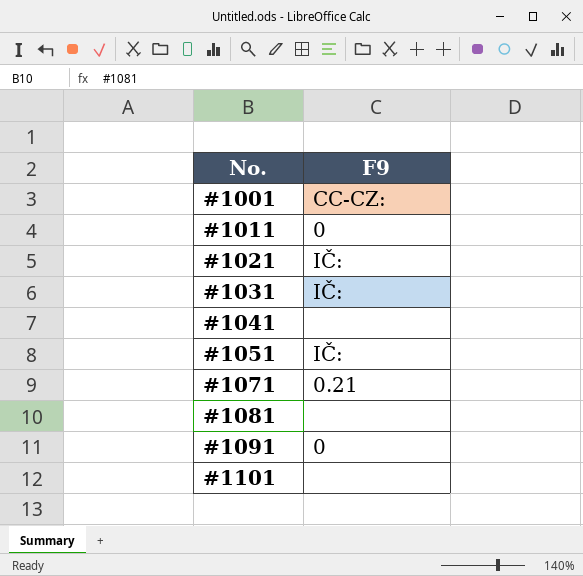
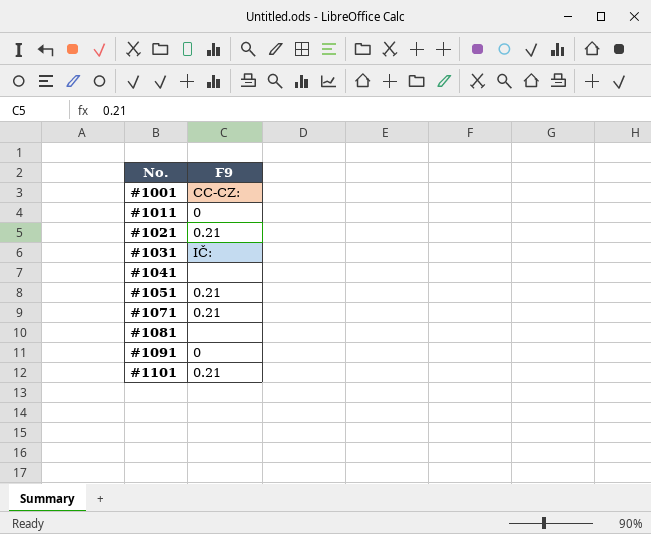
#1021 | F9: IČ: -> 0.21
#1051 | F9: IČ: -> 0.21
#1101 | F9: none -> 0.21

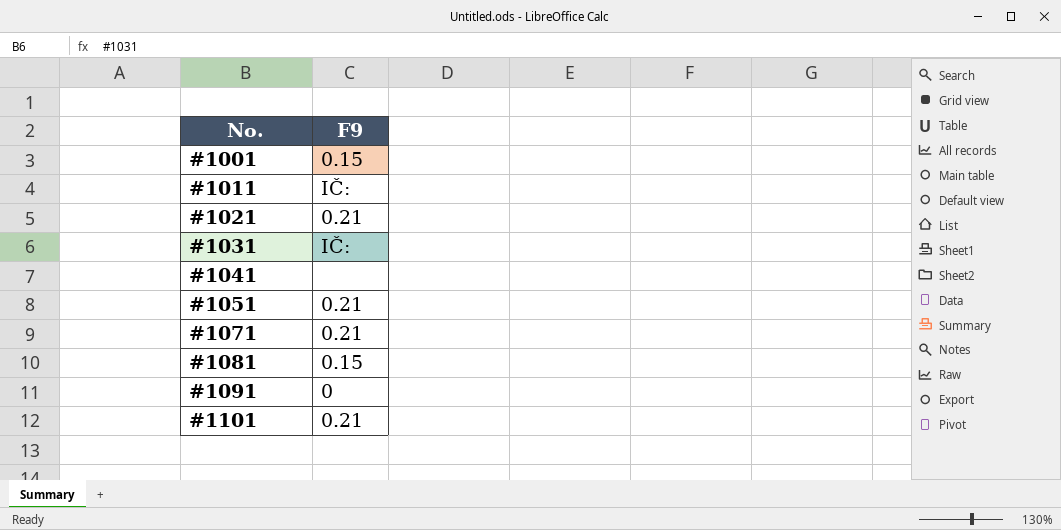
#1001 | F9: CC-CZ: -> 0.15
#1011 | F9: 0 -> IČ:
#1081 | F9: none -> 0.15

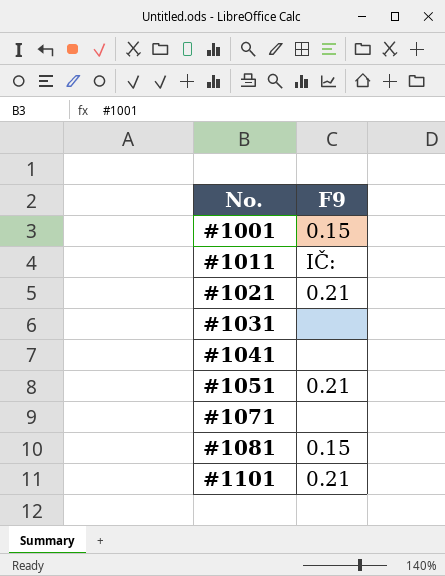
row #1091: 0 -> none
#1031 | F9: IČ: -> none
#1071 | F9: 0.21 -> none

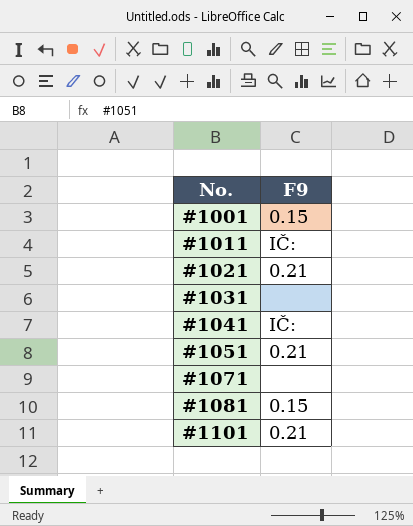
#1041 | F9: none -> IČ:

